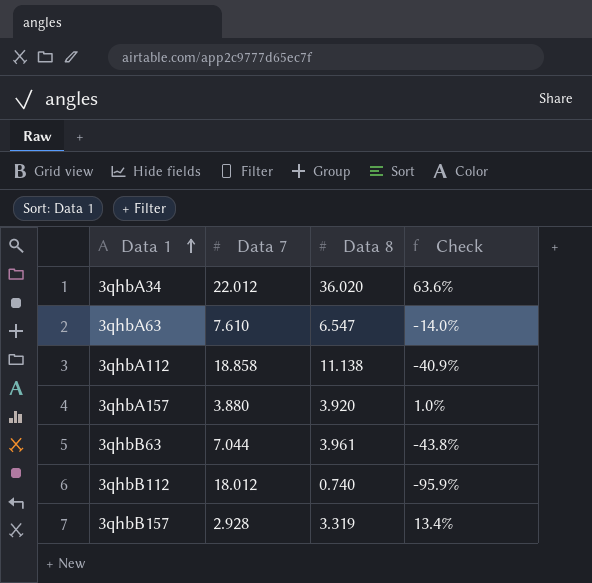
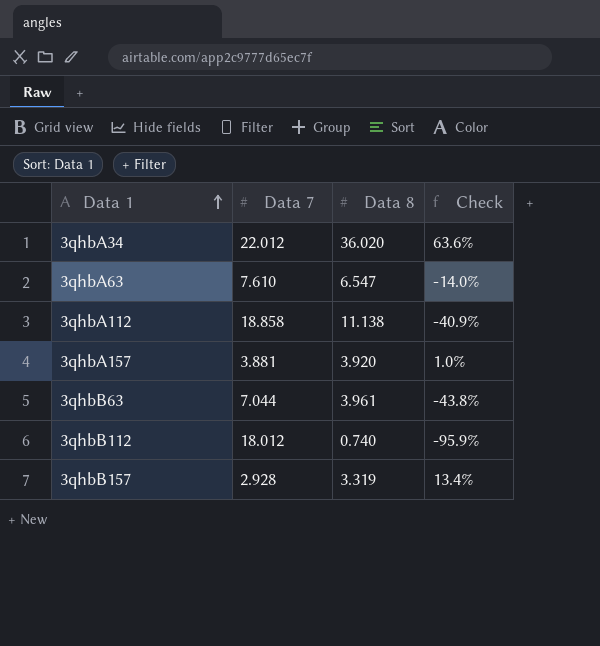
3qhbA157 | Data 7: 3.880 -> 3.881

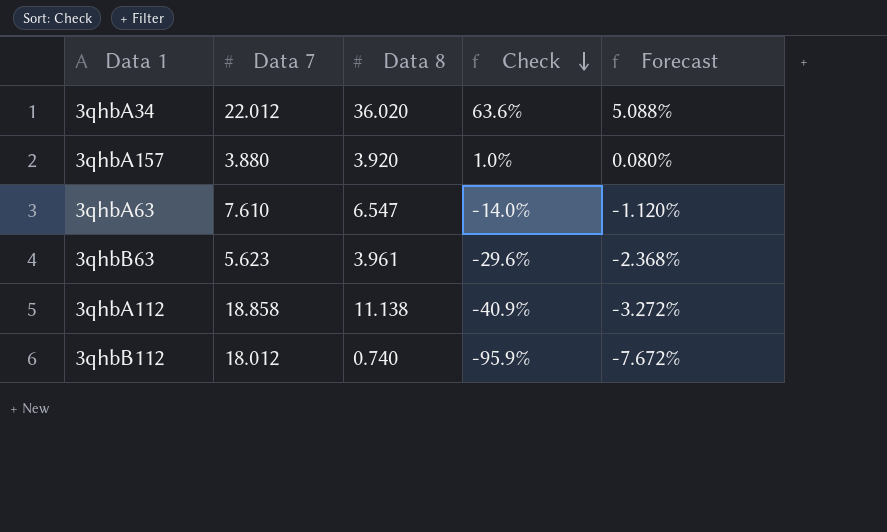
row order: Data 1 ascending -> Check descending
column Forecast | formula: none -> [Check] * 0.08
row 3qhbB157: 2.928 | 3.319 | 13.4% -> none
3qhbA157 | Data 7: 3.881 -> 3.880
3qhbB63 | Data 7: 7.044 -> 5.623
3qhbB63 | Check: -43.8% -> -29.6%

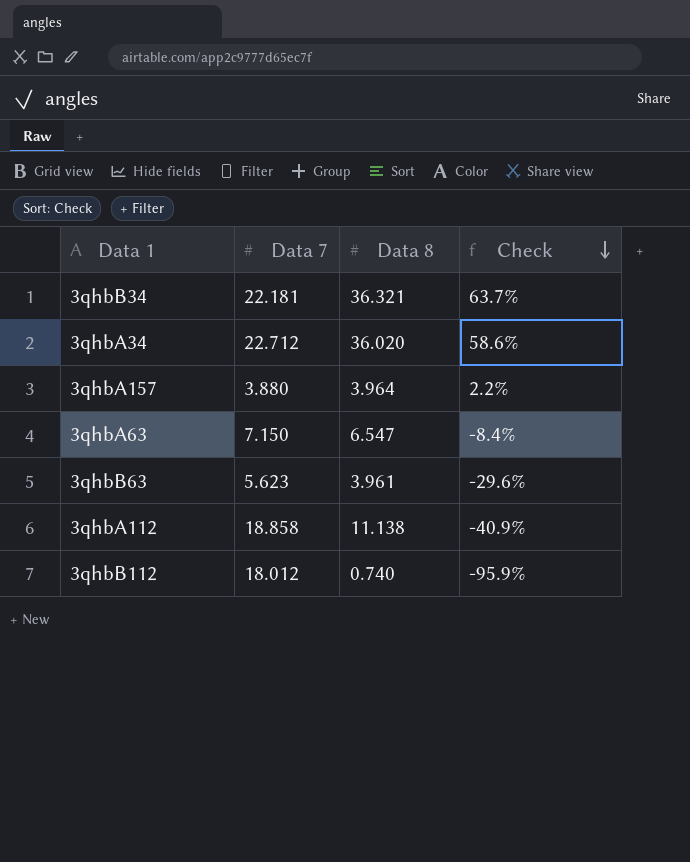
column Forecast | formula: [Check] * 0.08 -> none
row 3qhbB34: none -> 22.181 | 36.321 | 63.7%
3qhbA34 | Data 7: 22.012 -> 22.712
3qhbA34 | Check: 63.6% -> 58.6%
3qhbA157 | Data 8: 3.920 -> 3.964
3qhbA157 | Check: 1.0% -> 2.2%
3qhbA63 | Data 7: 7.610 -> 7.150
3qhbA63 | Check: -14.0% -> -8.4%

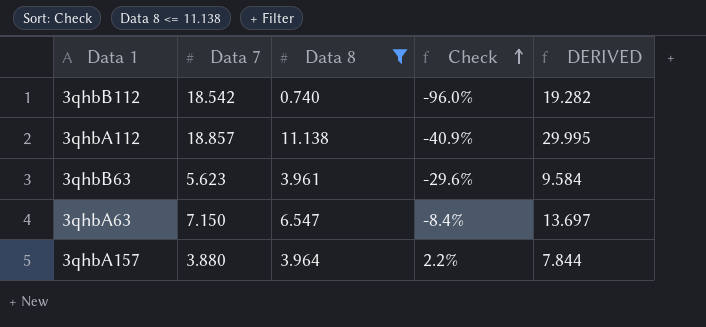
filter: none -> Data 8 <= 11.138
row order: Check descending -> Check ascending
column DERIVED | formula: none -> [Data 7] + [Data 8]
3qhbB112 | Data 7: 18.012 -> 18.542
3qhbB112 | Check: -95.9% -> -96.0%
3qhbA112 | Data 7: 18.858 -> 18.857

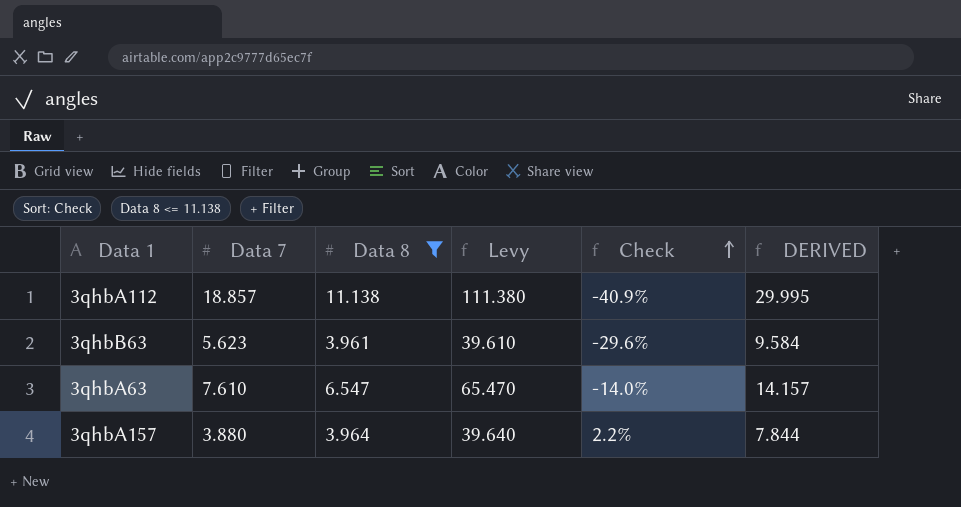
column Levy | formula: none -> [Data 8] * 10
row 3qhbB112: 18.542 | 0.740 | -96.0% | 19.282 -> none
3qhbA63 | Data 7: 7.150 -> 7.610
3qhbA63 | Check: -8.4% -> -14.0%
3qhbA63 | DERIVED: 13.697 -> 14.157

